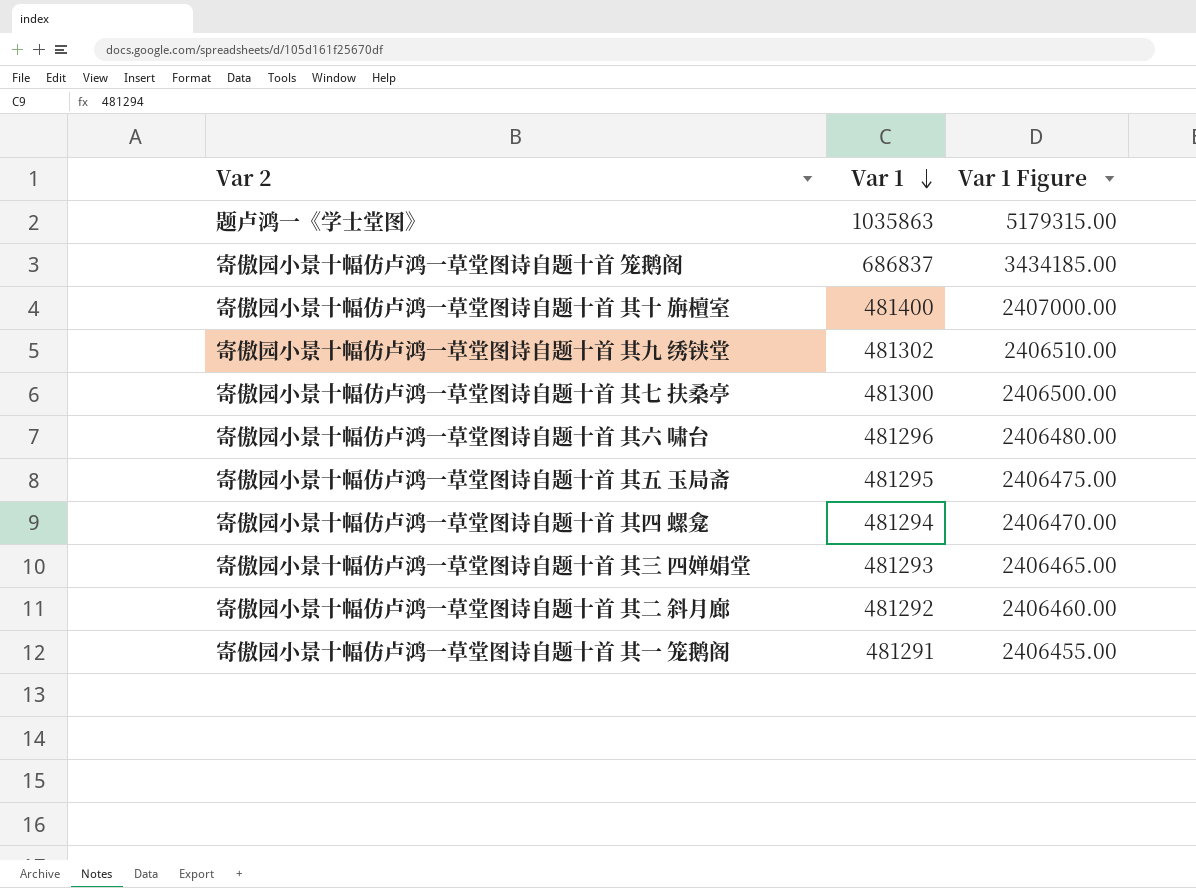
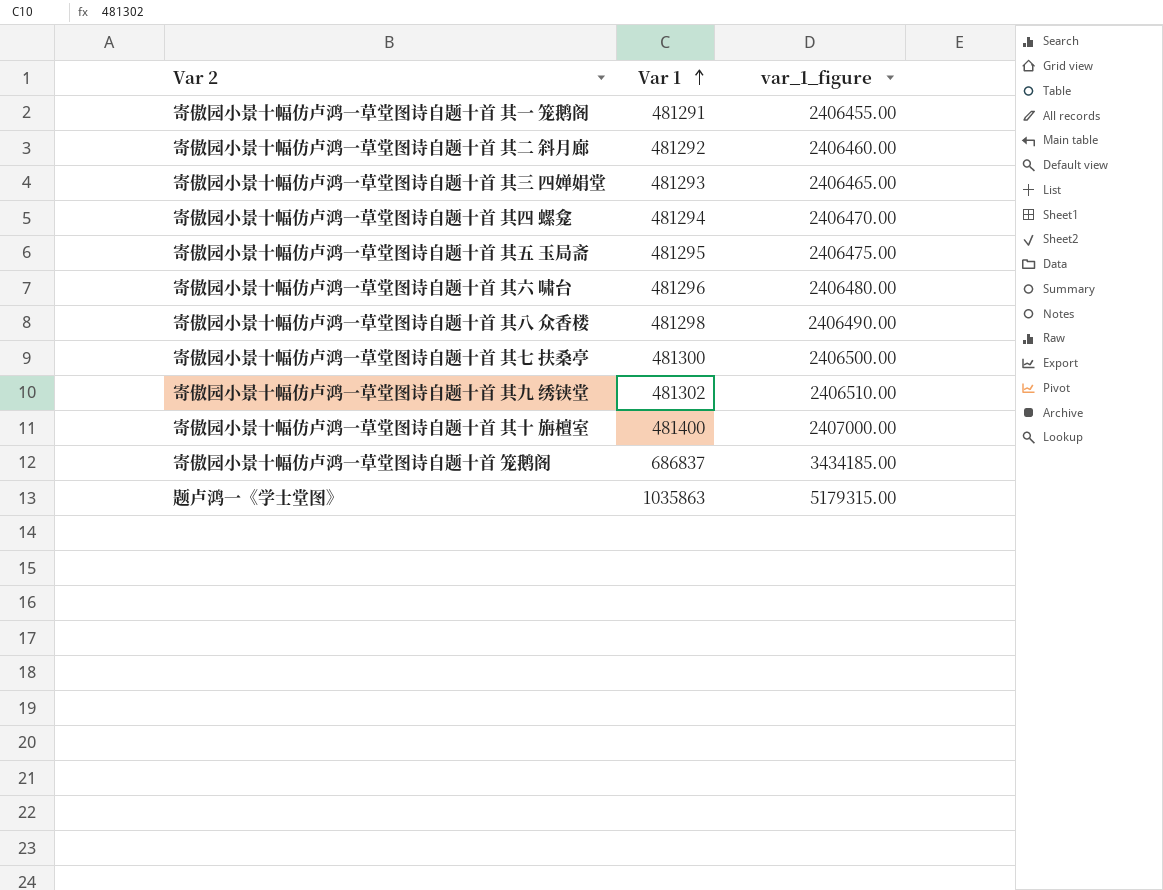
row order: Var 1 descending -> Var 1 ascending
column name: Var 1 Figure -> var_1_figure
row 寄傲园小景十幅仿卢鸿一草堂图诗自题十首 其八 众香楼: none -> 481298 | 2406490.00

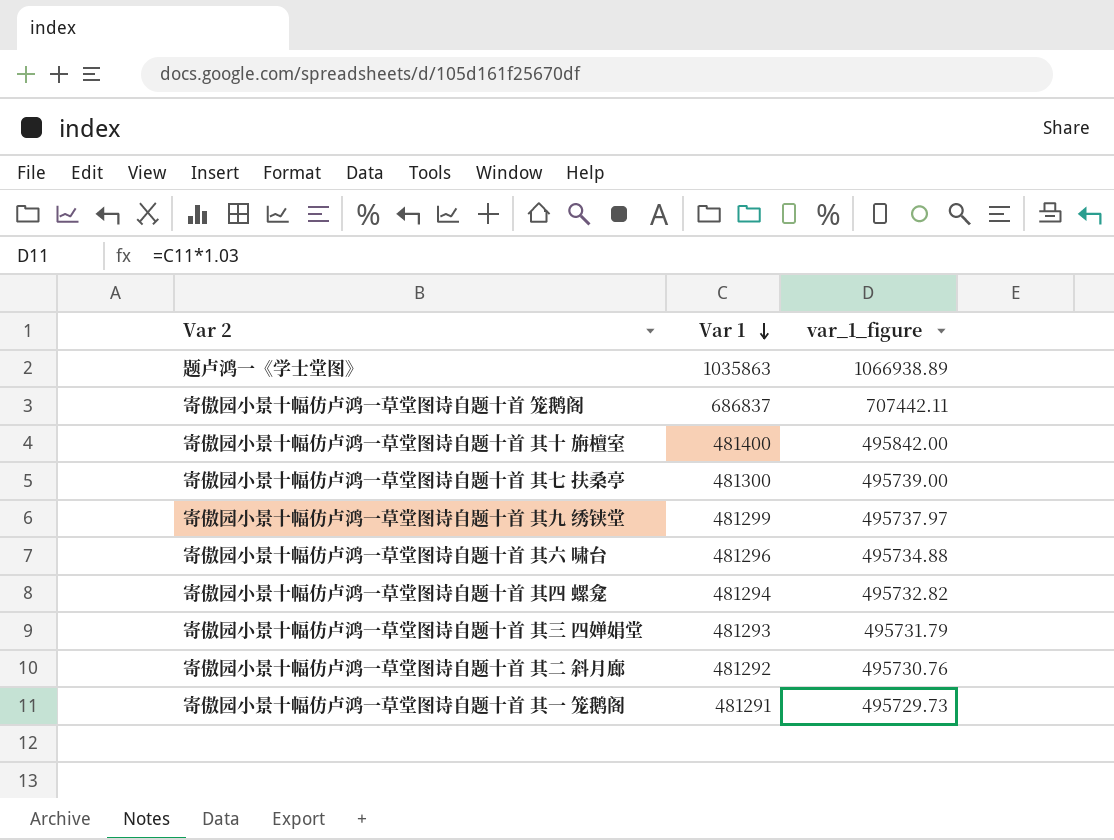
row order: Var 1 ascending -> Var 1 descending
column var_1_figure | formula: [Var 1] * 5 -> [Var 1] * 1.03
row 寄傲园小景十幅仿卢鸿一草堂图诗自题十首 其五 玉局斋: 481295 | 2406475.00 -> none
row 寄傲园小景十幅仿卢鸿一草堂图诗自题十首 其八 众香楼: 481298 | 2406490.00 -> none
寄傲园小景十幅仿卢鸿一草堂图诗自题十首 其九 绣铗堂 | Var 1: 481302 -> 481299

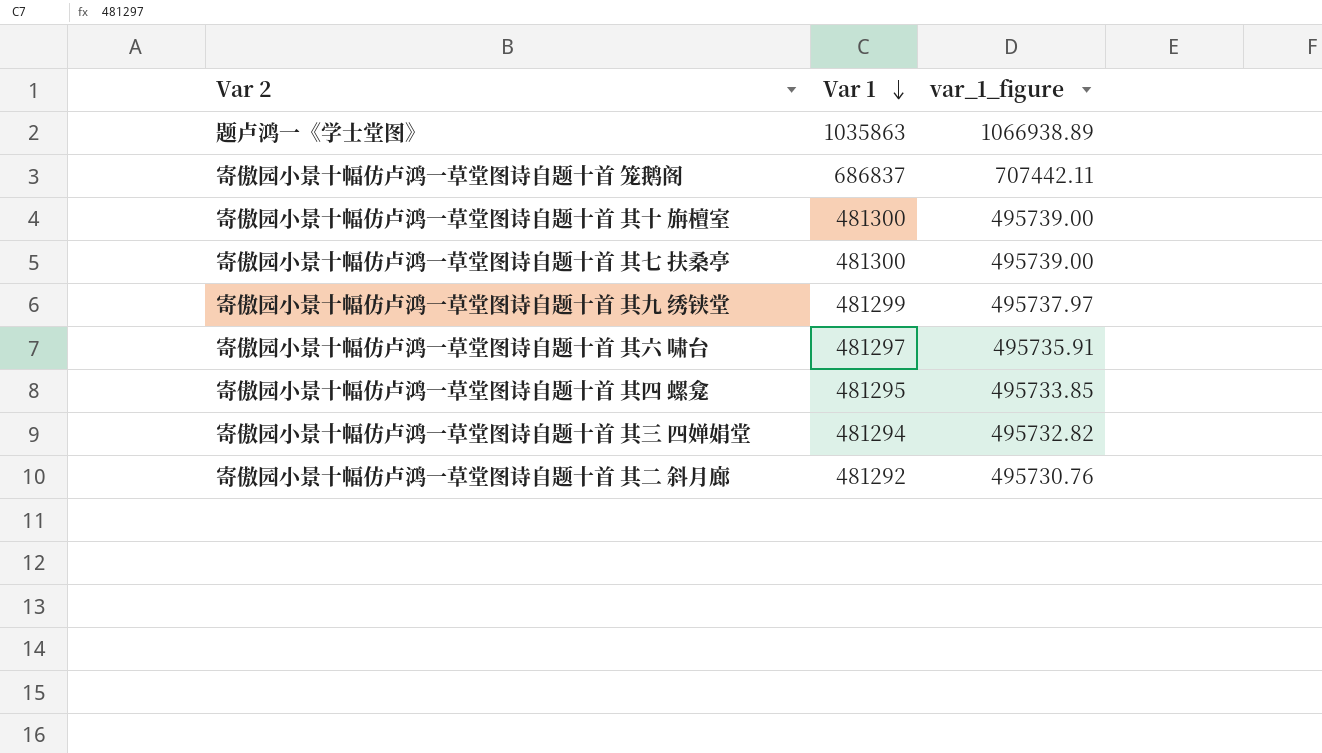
row 寄傲园小景十幅仿卢鸿一草堂图诗自题十首 其一 笼鹅阁: 481291 | 495729.73 -> none
寄傲园小景十幅仿卢鸿一草堂图诗自题十首 其十 旃檀室 | Var 1: 481400 -> 481300
寄傲园小景十幅仿卢鸿一草堂图诗自题十首 其十 旃檀室 | var_1_figure: 495842.00 -> 495739.00
寄傲园小景十幅仿卢鸿一草堂图诗自题十首 其六 啸台 | Var 1: 481296 -> 481297
寄傲园小景十幅仿卢鸿一草堂图诗自题十首 其六 啸台 | var_1_figure: 495734.88 -> 495735.91
寄傲园小景十幅仿卢鸿一草堂图诗自题十首 其四 螺龛 | Var 1: 481294 -> 481295
寄傲园小景十幅仿卢鸿一草堂图诗自题十首 其四 螺龛 | var_1_figure: 495732.82 -> 495733.85
寄傲园小景十幅仿卢鸿一草堂图诗自题十首 其三 四婵娟堂 | Var 1: 481293 -> 481294
寄傲园小景十幅仿卢鸿一草堂图诗自题十首 其三 四婵娟堂 | var_1_figure: 495731.79 -> 495732.82

